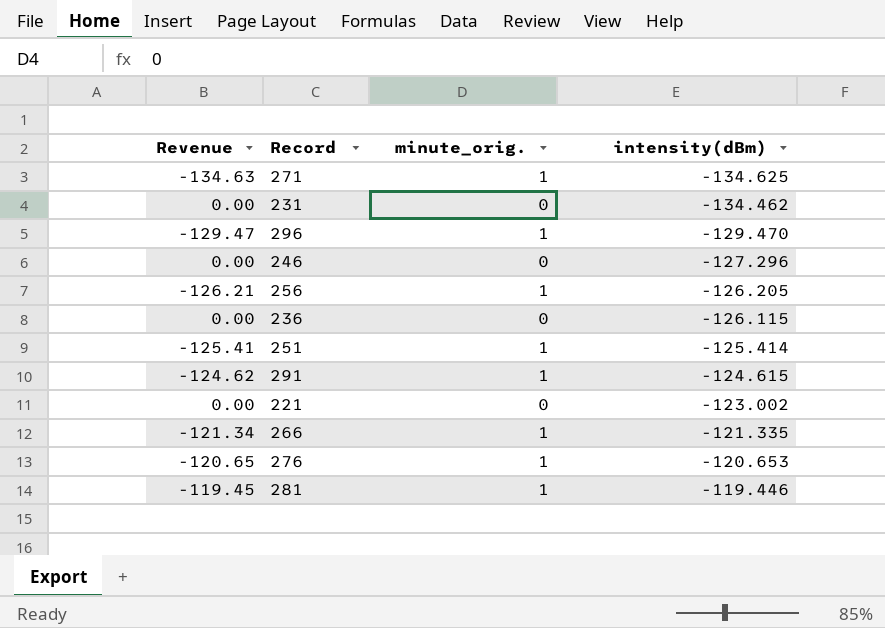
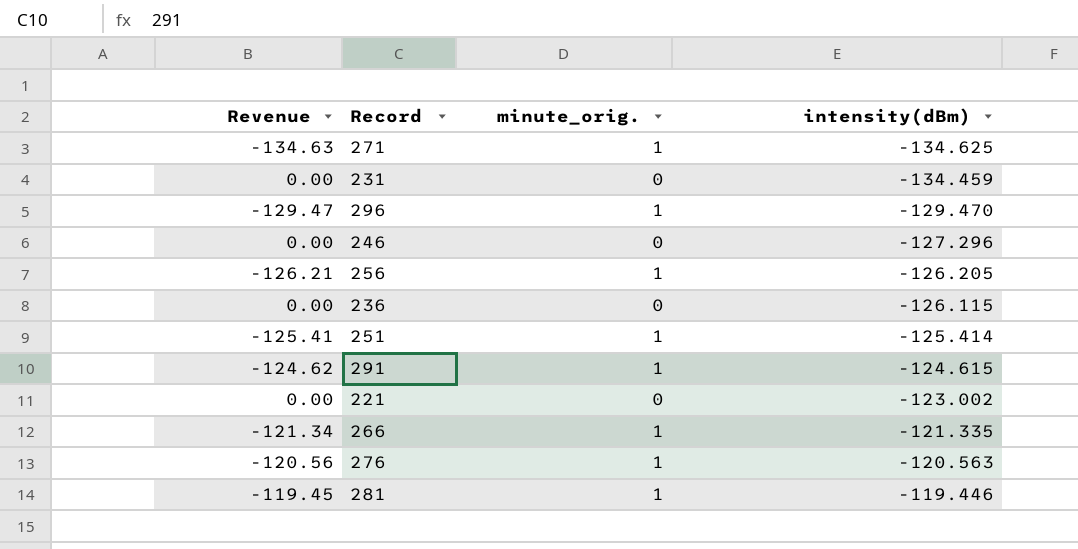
231 | intensity(dBm): -134.462 -> -134.459
276 | Revenue: -120.65 -> -120.56
276 | intensity(dBm): -120.653 -> -120.563

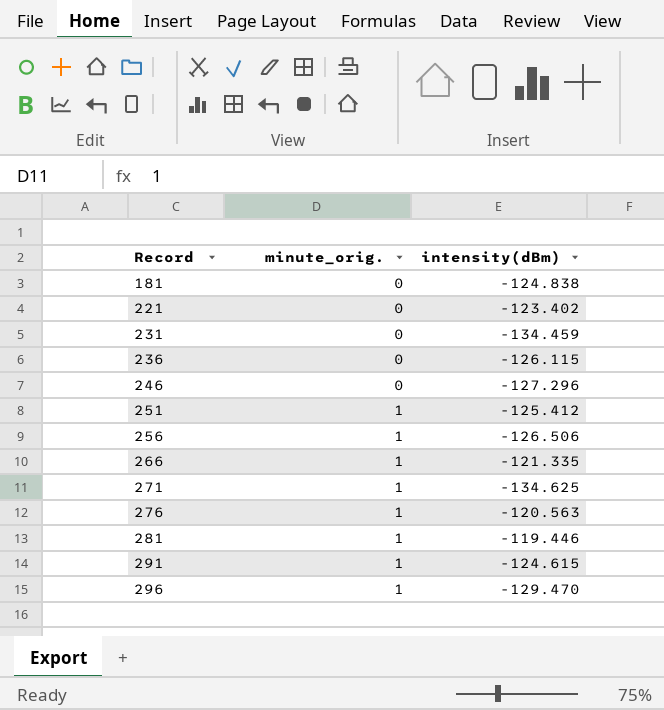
row order: intensity(dBm) ascending -> Record ascending
column Revenue | formula: [minute_orig.] * [intensity(dBm)] -> none
row 181: none -> 0 | -124.838
221 | intensity(dBm): -123.002 -> -123.402
251 | intensity(dBm): -125.414 -> -125.412
256 | intensity(dBm): -126.205 -> -126.506

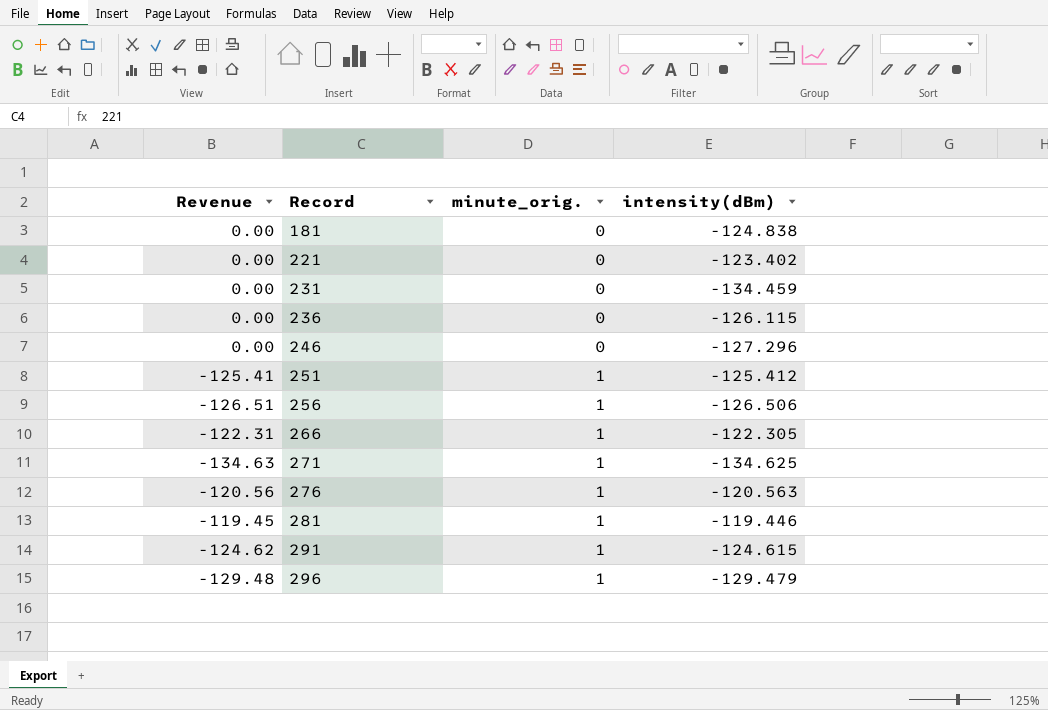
column Revenue | formula: none -> [minute_orig.] * [intensity(dBm)]
266 | intensity(dBm): -121.335 -> -122.305
296 | intensity(dBm): -129.470 -> -129.479

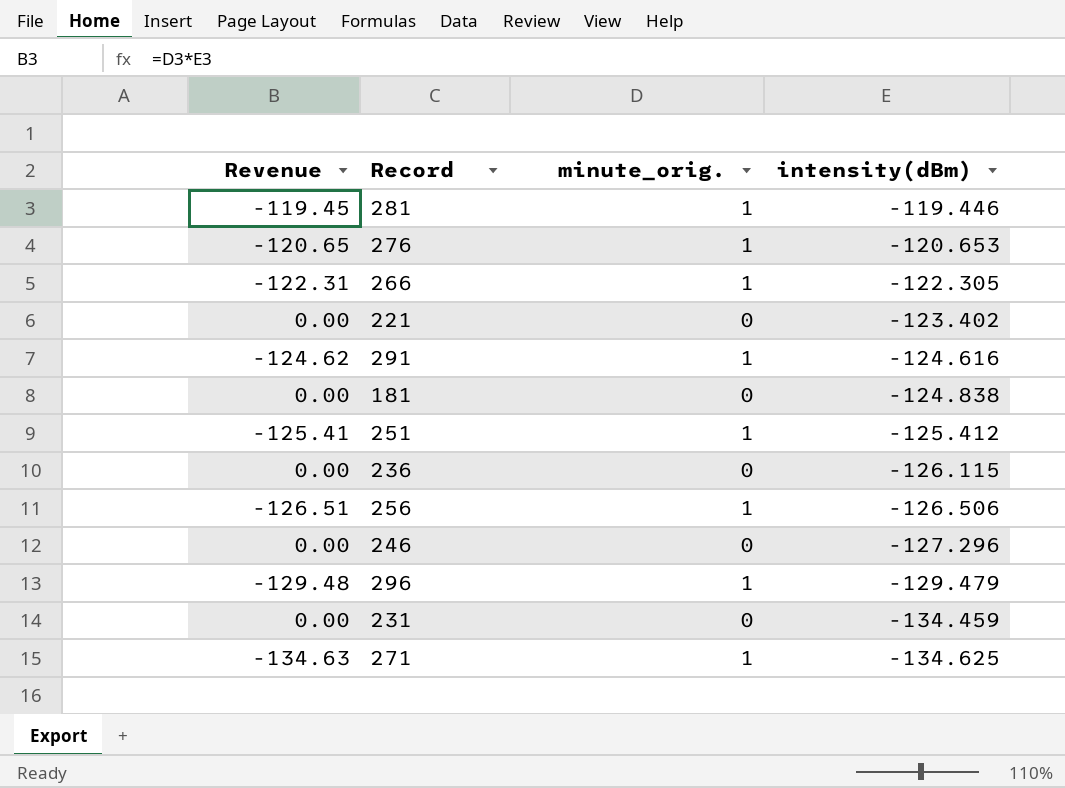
row order: Record ascending -> intensity(dBm) descending
276 | Revenue: -120.56 -> -120.65
276 | intensity(dBm): -120.563 -> -120.653
291 | intensity(dBm): -124.615 -> -124.616

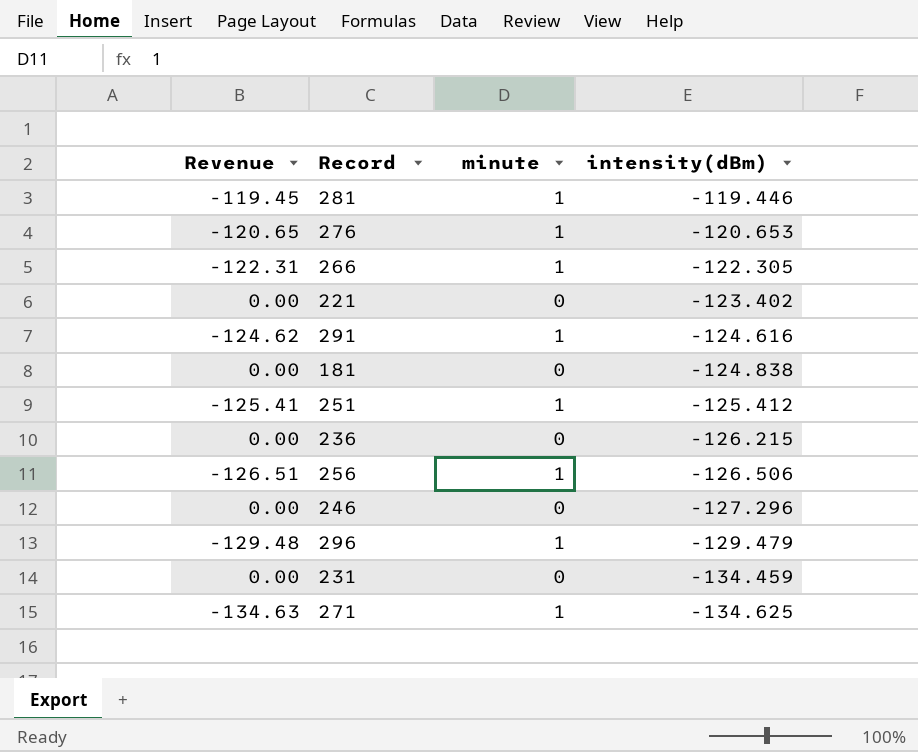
column name: minute_orig. -> minute
236 | intensity(dBm): -126.115 -> -126.215

